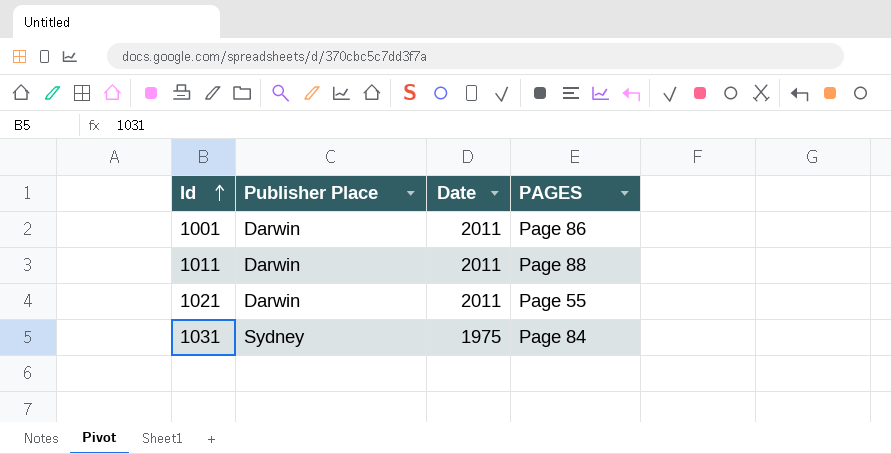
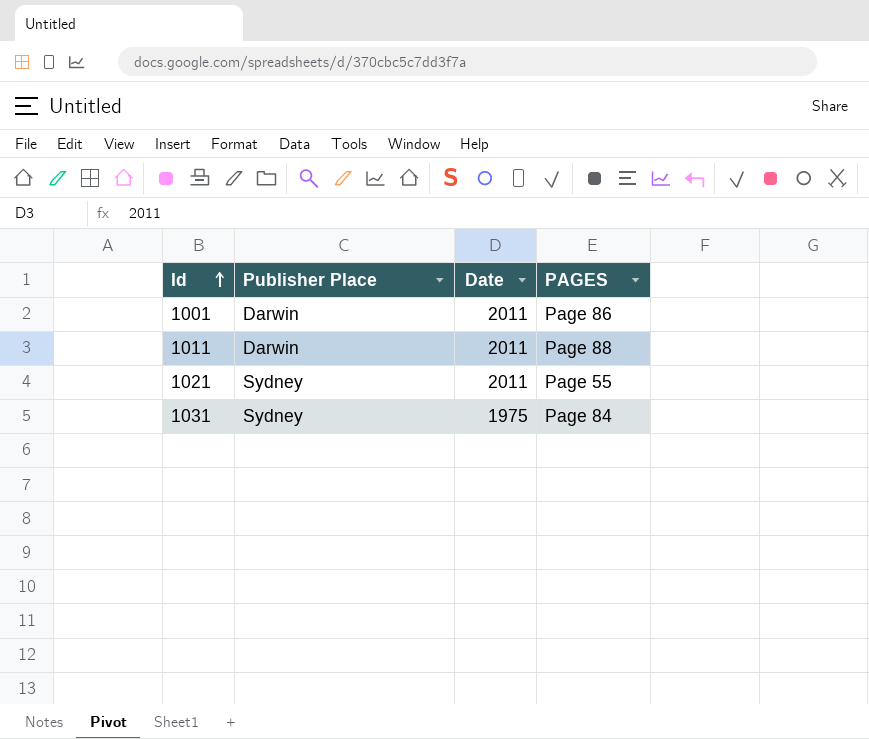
1021 | Publisher Place: Darwin -> Sydney

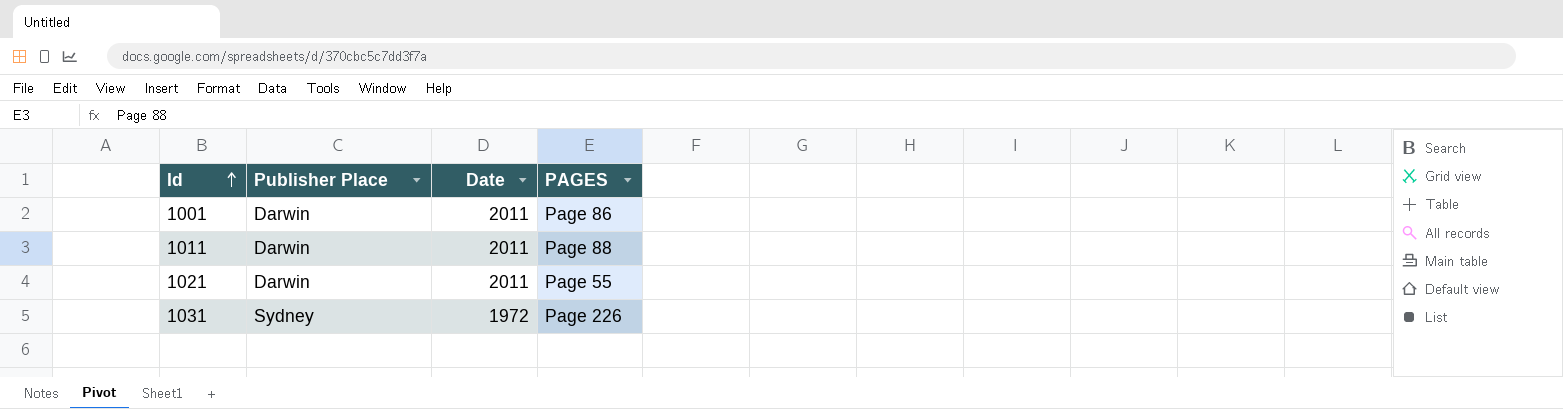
1021 | Publisher Place: Sydney -> Darwin
1031 | Date: 1975 -> 1972
1031 | PAGES: Page 84 -> Page 226

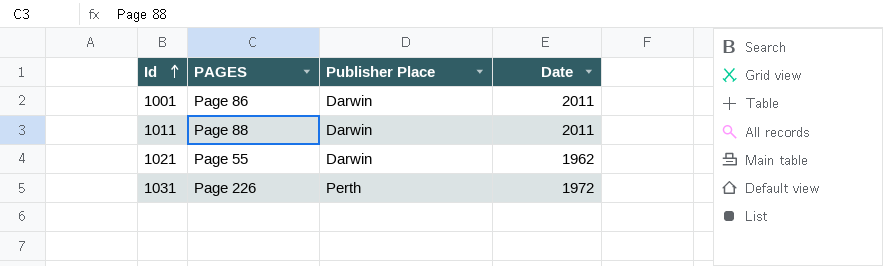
column PAGES | position: 4 -> 2
1021 | Date: 2011 -> 1962
1031 | Publisher Place: Sydney -> Perth

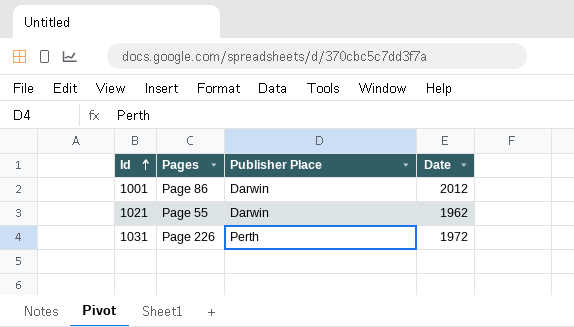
column name: PAGES -> Pages
row 1011: Page 88 | Darwin | 2011 -> none
1001 | Date: 2011 -> 2012

